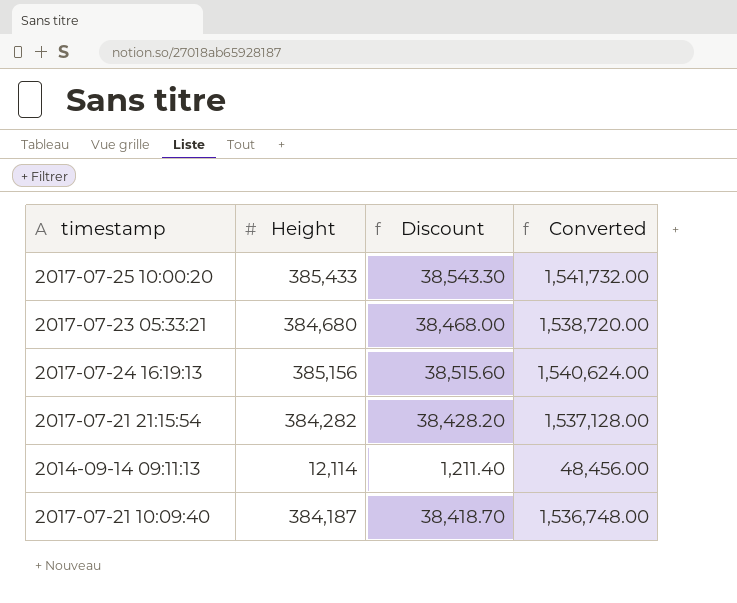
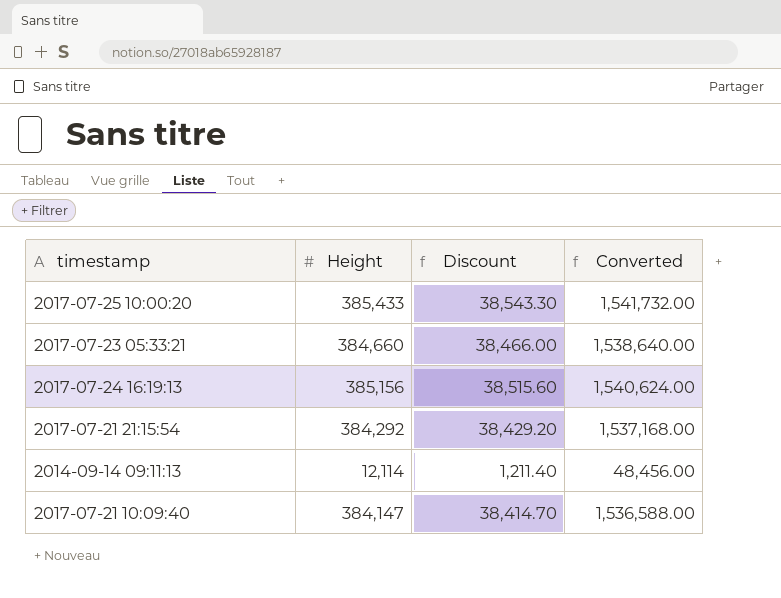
2017-07-23 05:33:21 | Height: 384,680 -> 384,660
2017-07-23 05:33:21 | Discount: 38,468.00 -> 38,466.00
2017-07-23 05:33:21 | Converted: 1,538,720.00 -> 1,538,640.00
2017-07-21 21:15:54 | Height: 384,282 -> 384,292
2017-07-21 21:15:54 | Discount: 38,428.20 -> 38,429.20
2017-07-21 21:15:54 | Converted: 1,537,128.00 -> 1,537,168.00
2017-07-21 10:09:40 | Height: 384,187 -> 384,147
2017-07-21 10:09:40 | Discount: 38,418.70 -> 38,414.70
2017-07-21 10:09:40 | Converted: 1,536,748.00 -> 1,536,588.00

